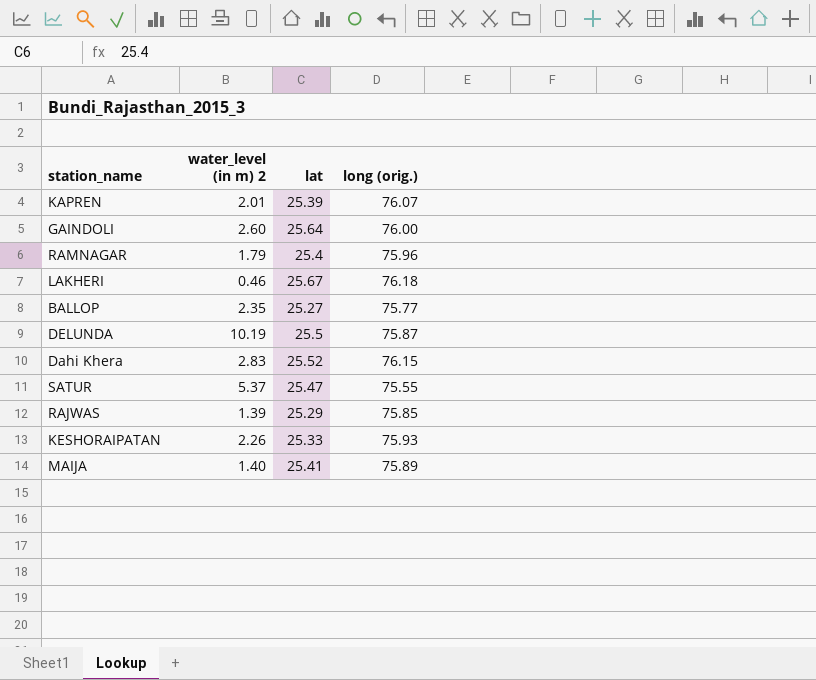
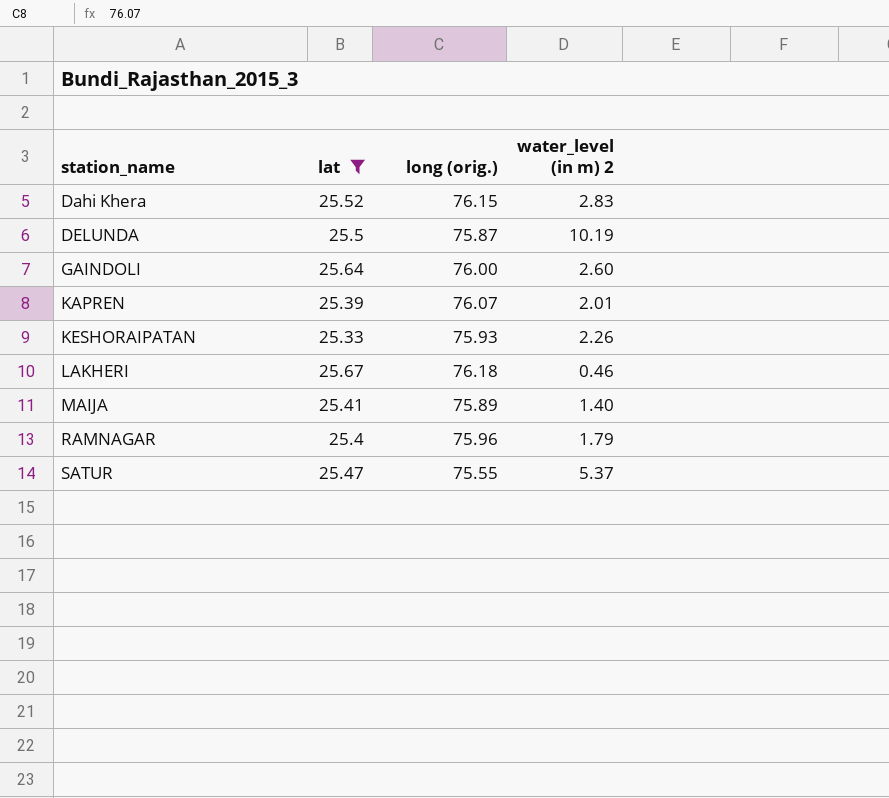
filter: none -> lat >= 25.33
row order: none -> station_name ascending
column water_level (in m) 2 | position: 2 -> 4

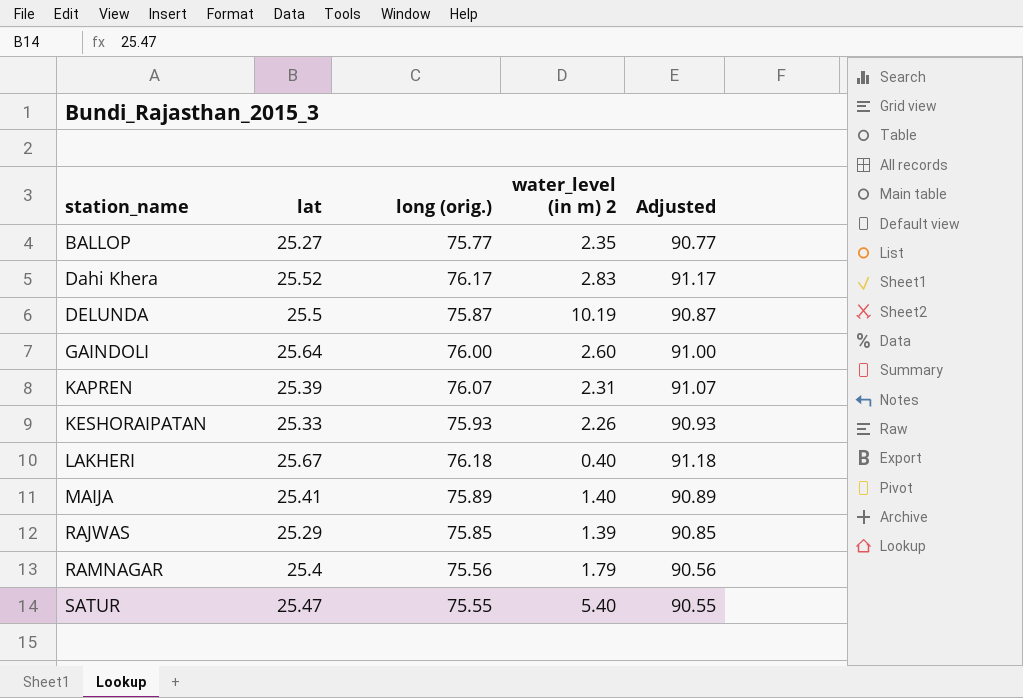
filter: lat >= 25.33 -> none
column Adjusted | formula: none -> [long (orig.)] + 15
Dahi Khera | long (orig.): 76.15 -> 76.17
KAPREN | water_level (in m) 2: 2.01 -> 2.31
LAKHERI | water_level (in m) 2: 0.46 -> 0.40
RAMNAGAR | long (orig.): 75.96 -> 75.56
SATUR | water_level (in m) 2: 5.37 -> 5.40

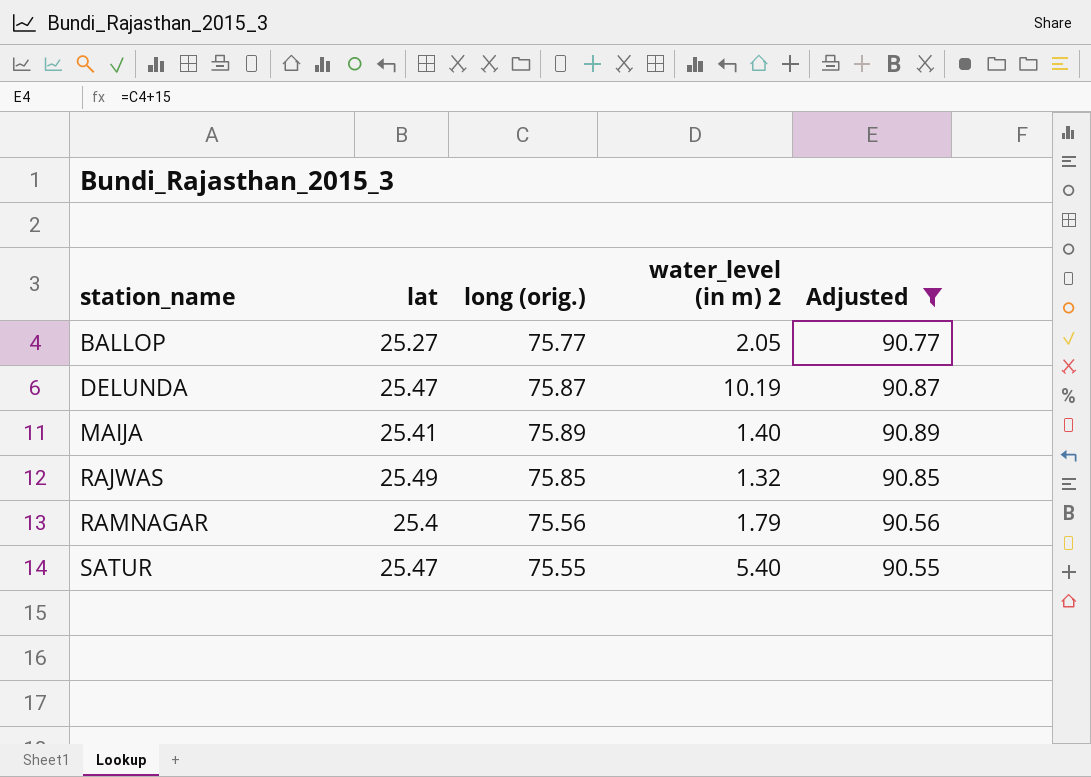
filter: none -> Adjusted <= 90.89
BALLOP | water_level (in m) 2: 2.35 -> 2.05
DELUNDA | lat: 25.5 -> 25.47
RAJWAS | lat: 25.29 -> 25.49
RAJWAS | water_level (in m) 2: 1.39 -> 1.32

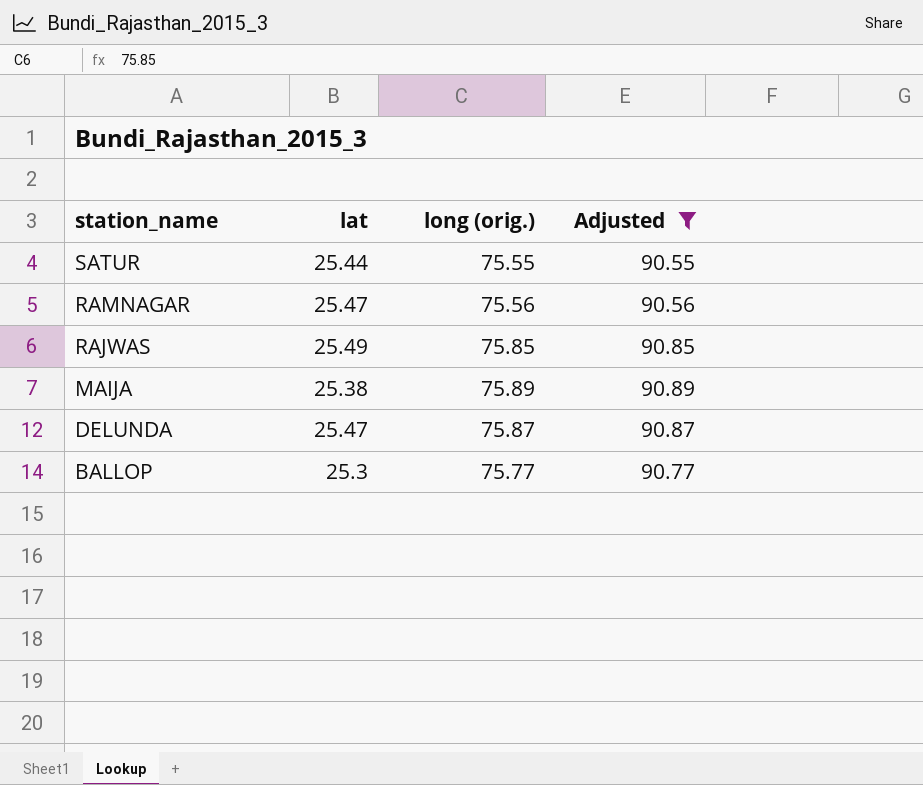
row order: station_name ascending -> station_name descending
column water_level (in m) 2 | position: 4 -> none
SATUR | lat: 25.47 -> 25.44
RAMNAGAR | lat: 25.4 -> 25.47
MAIJA | lat: 25.41 -> 25.38
BALLOP | lat: 25.27 -> 25.3

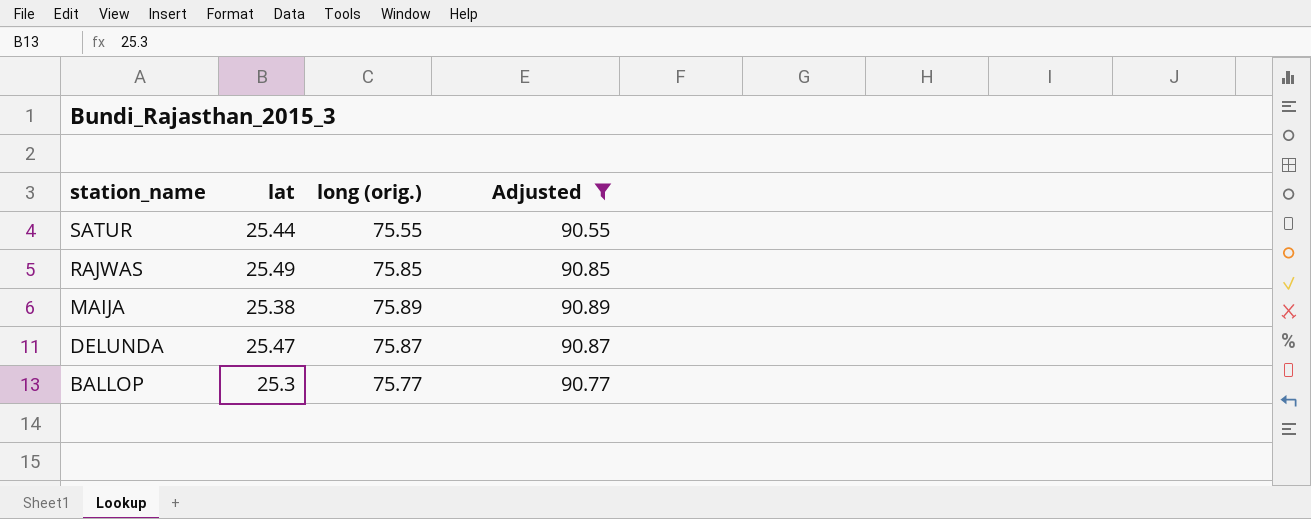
row RAMNAGAR: 25.47 | 75.56 | 90.56 -> none

